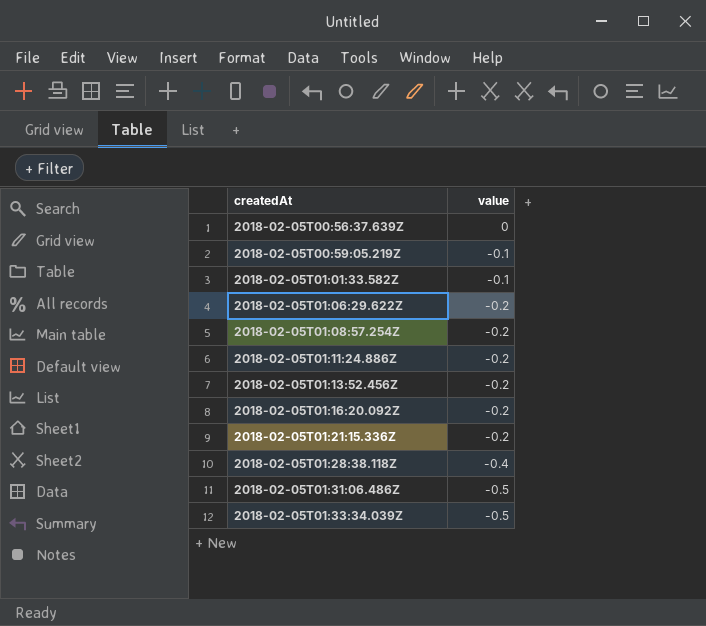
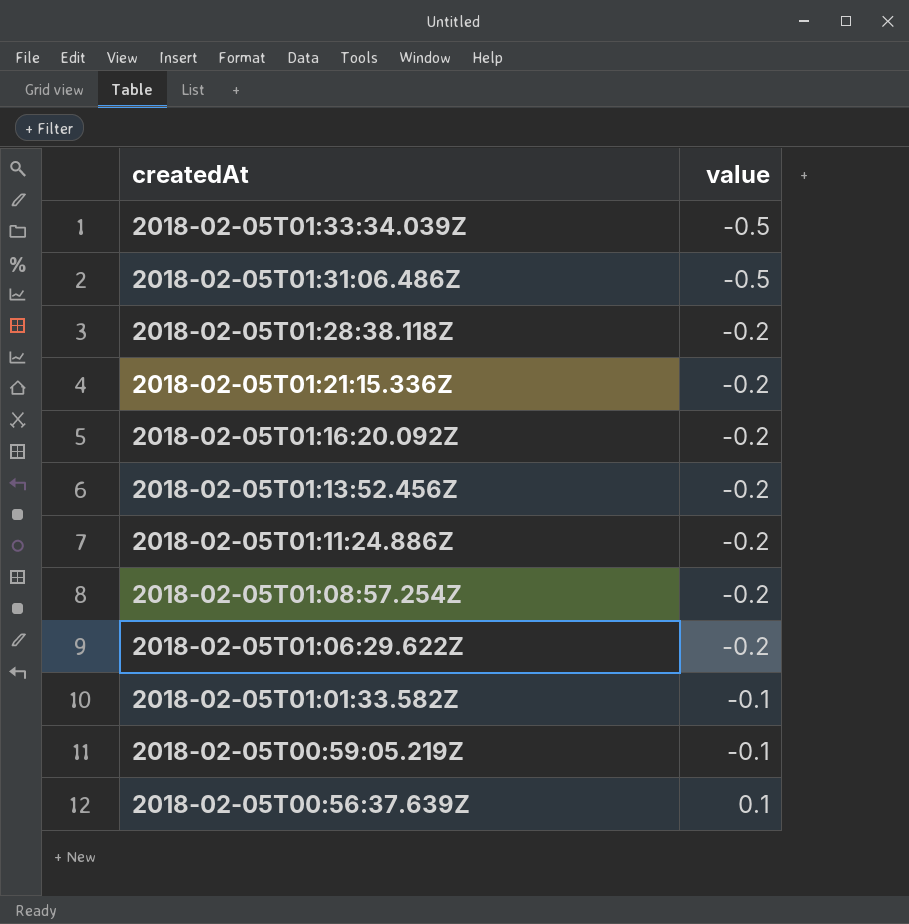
row order: createdAt ascending -> createdAt descending
2018-02-05T01:28:38.118Z | value: -0.4 -> -0.2
2018-02-05T00:56:37.639Z | value: 0 -> 0.1

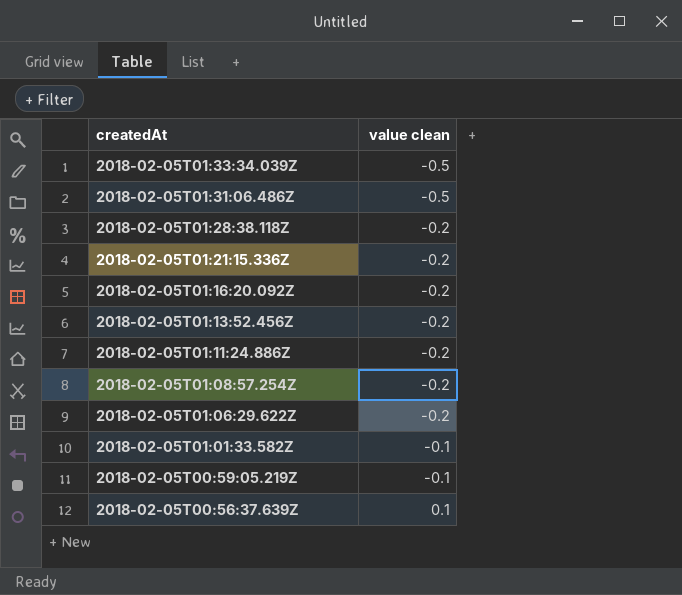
column name: value -> value clean

